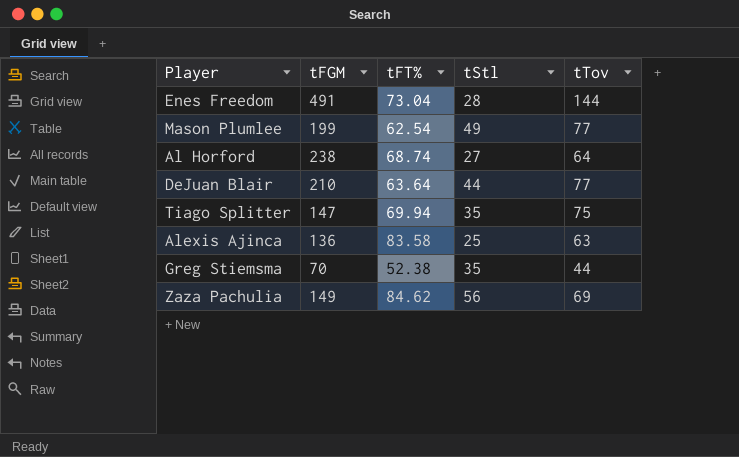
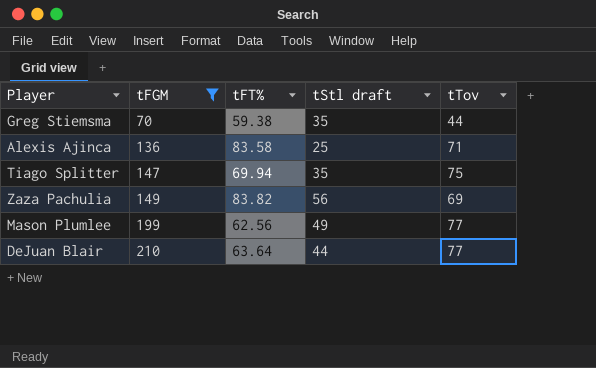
filter: none -> tFGM <= 210
row order: none -> tFGM ascending
column name: tStl -> tStl draft
Greg Stiemsma | tFT%: 52.38 -> 59.38
Alexis Ajinca | tTov: 63 -> 71
Zaza Pachulia | tFT%: 84.62 -> 83.82
Mason Plumlee | tFT%: 62.54 -> 62.56

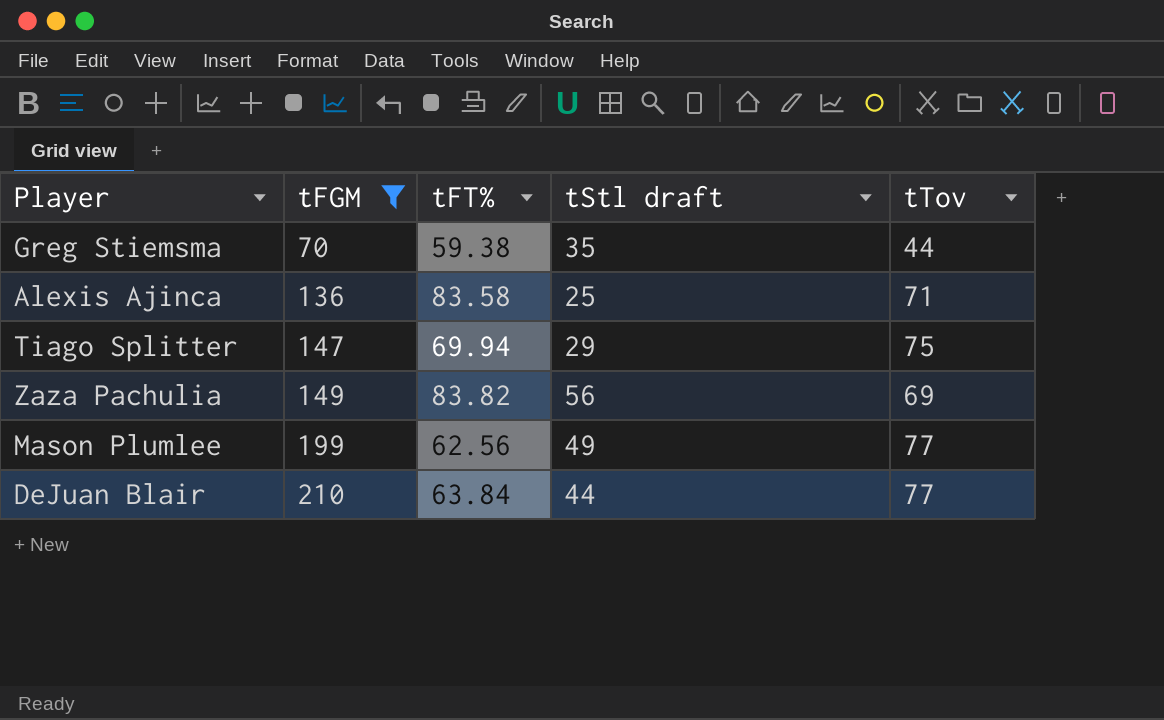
Tiago Splitter | tStl draft: 35 -> 29
DeJuan Blair | tFT%: 63.64 -> 63.84

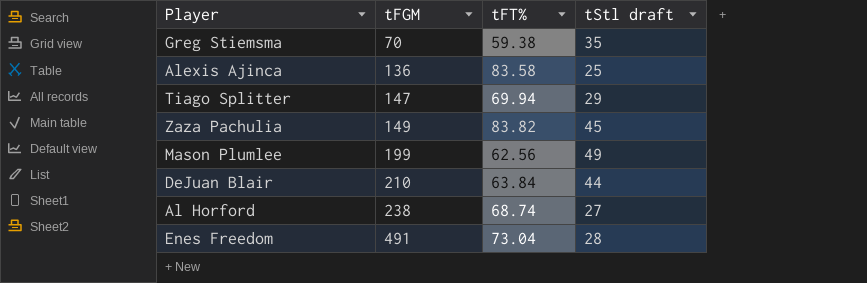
filter: tFGM <= 210 -> none
column tTov | position: 5 -> none
Zaza Pachulia | tStl draft: 56 -> 45

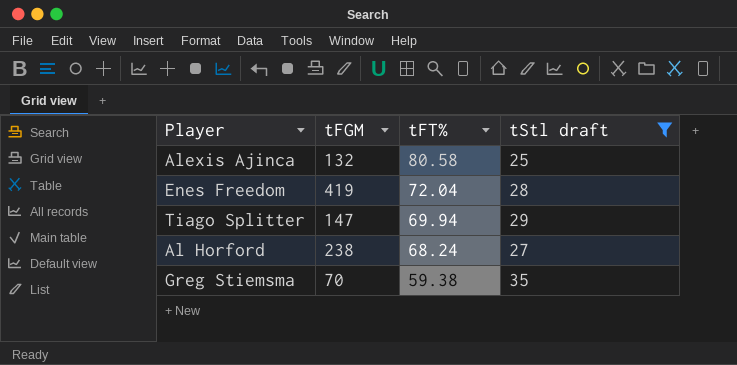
filter: none -> tStl draft <= 35
row order: tFGM ascending -> tFT% descending
Alexis Ajinca | tFGM: 136 -> 132
Alexis Ajinca | tFT%: 83.58 -> 80.58
Enes Freedom | tFGM: 491 -> 419
Enes Freedom | tFT%: 73.04 -> 72.04
Al Horford | tFT%: 68.74 -> 68.24

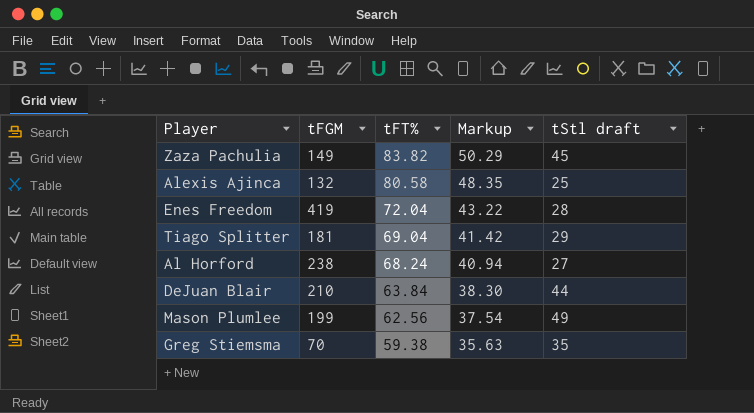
filter: tStl draft <= 35 -> none
column Markup | formula: none -> [tFT%] * 0.6
Tiago Splitter | tFGM: 147 -> 181
Tiago Splitter | tFT%: 69.94 -> 69.04

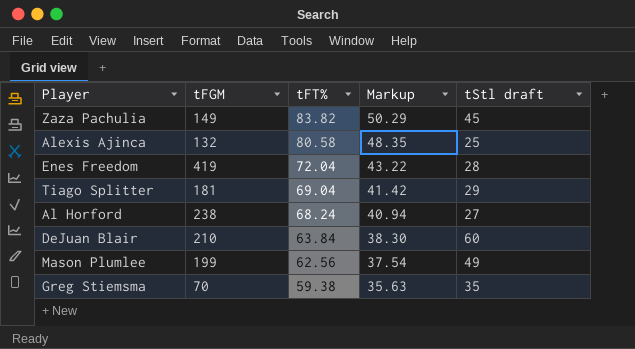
DeJuan Blair | tStl draft: 44 -> 60

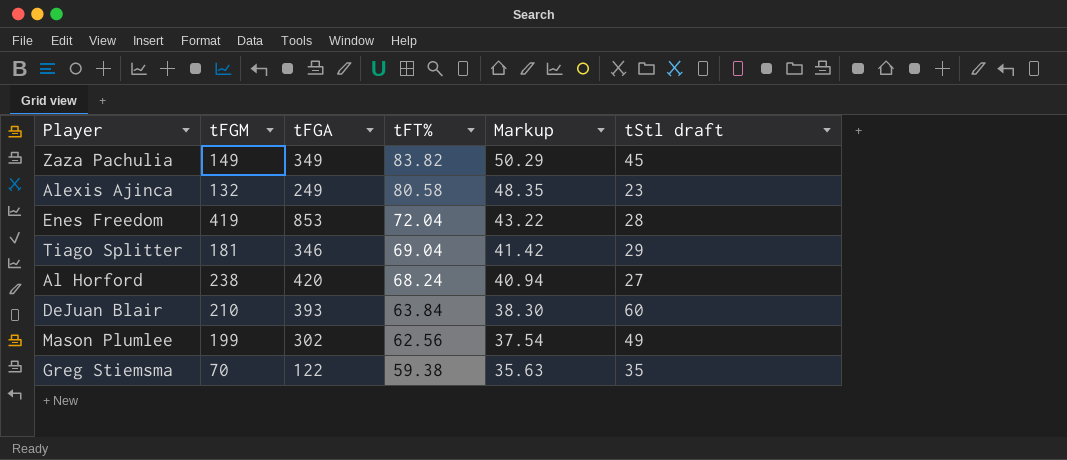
column tFGA | position: none -> 3
Alexis Ajinca | tStl draft: 25 -> 23

